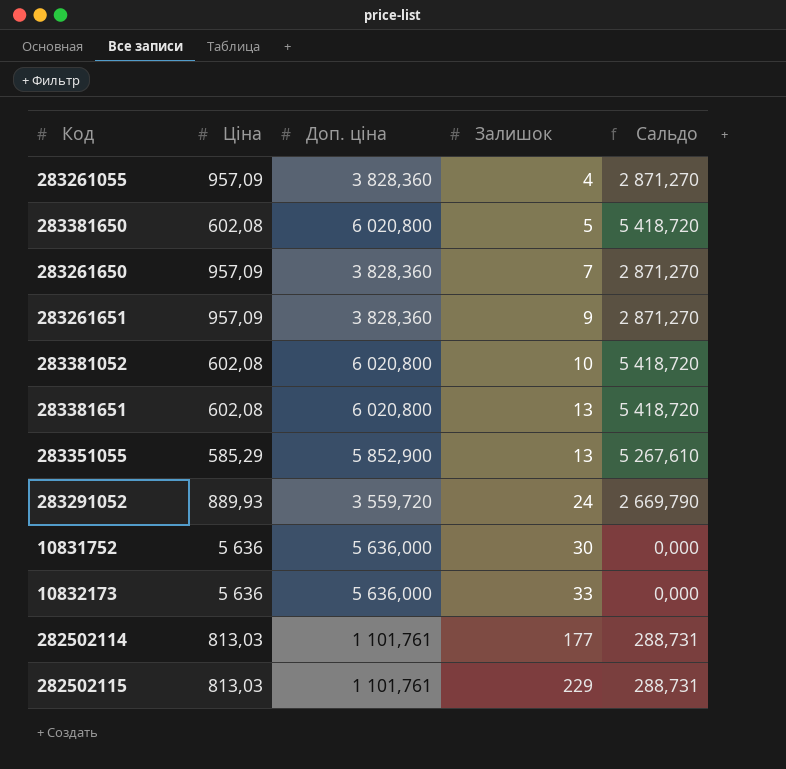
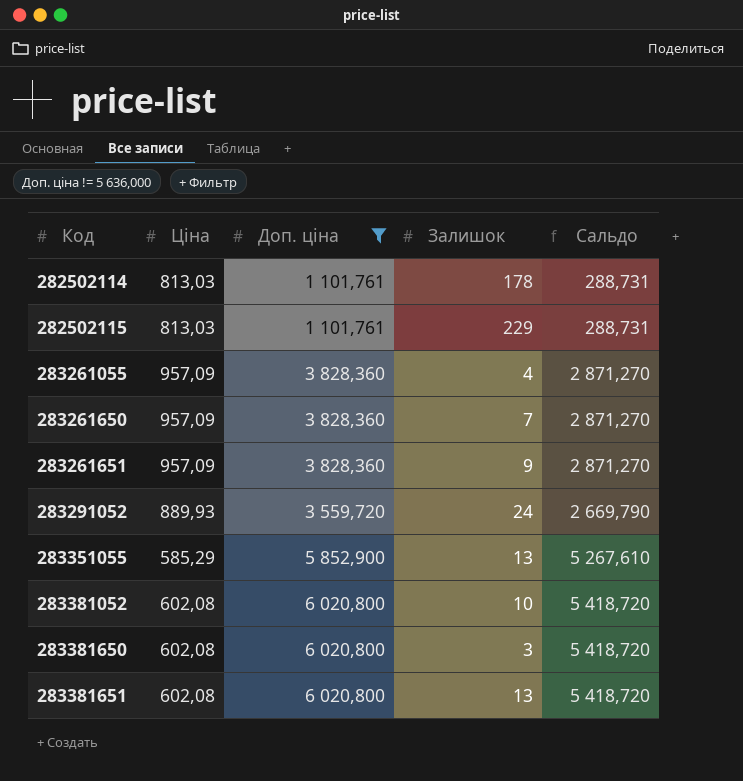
filter: none -> Доп. ціна != 5 636,000
row order: Залишок ascending -> Код ascending
282502114 | Залишок: 177 -> 178
283381650 | Залишок: 5 -> 3

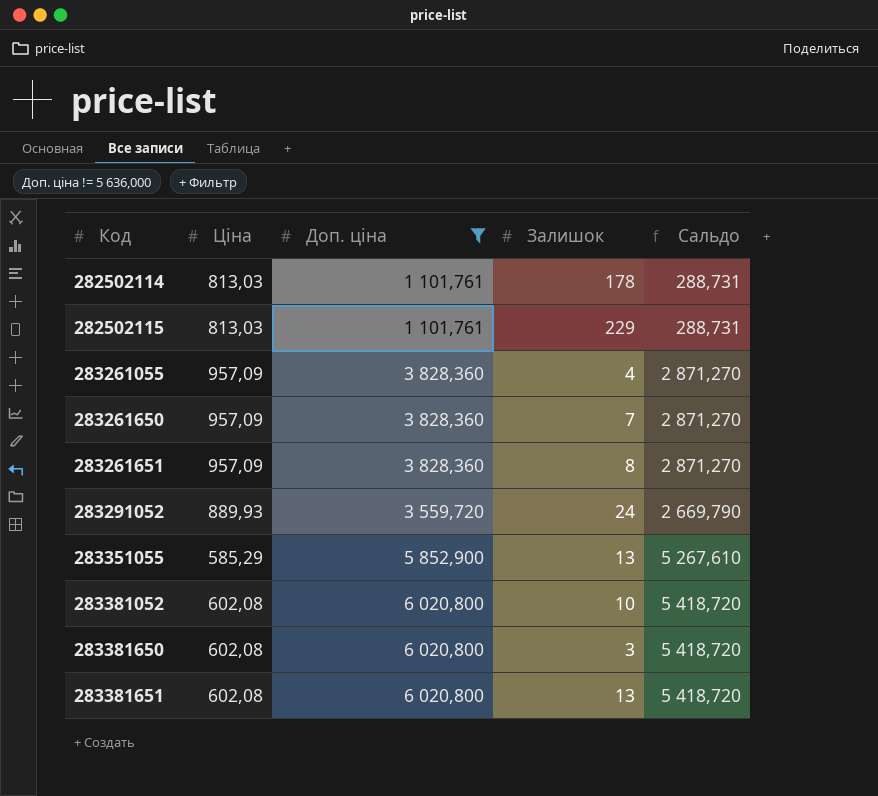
283261651 | Залишок: 9 -> 8

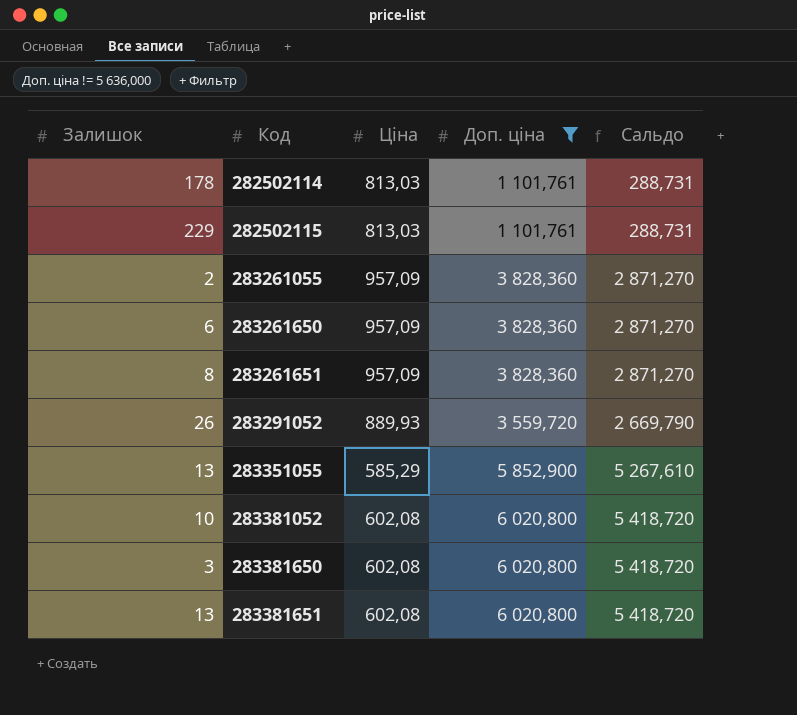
column Залишок | position: 4 -> 1
283261055 | Залишок: 4 -> 2
283261650 | Залишок: 7 -> 6
283291052 | Залишок: 24 -> 26

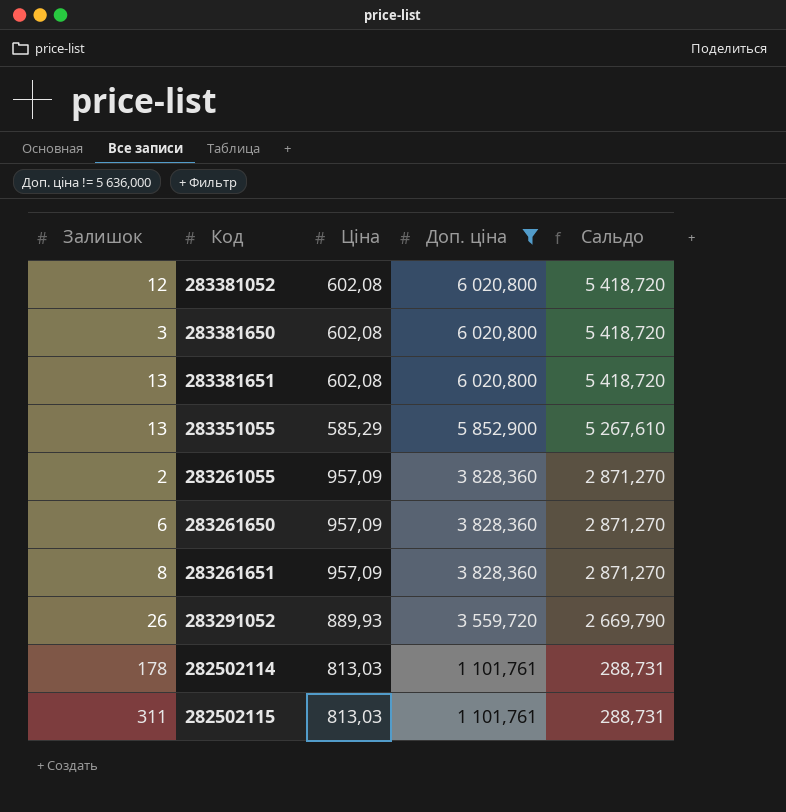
row order: Код ascending -> Доп. ціна descending
283381052 | Залишок: 10 -> 12
282502115 | Залишок: 229 -> 311

